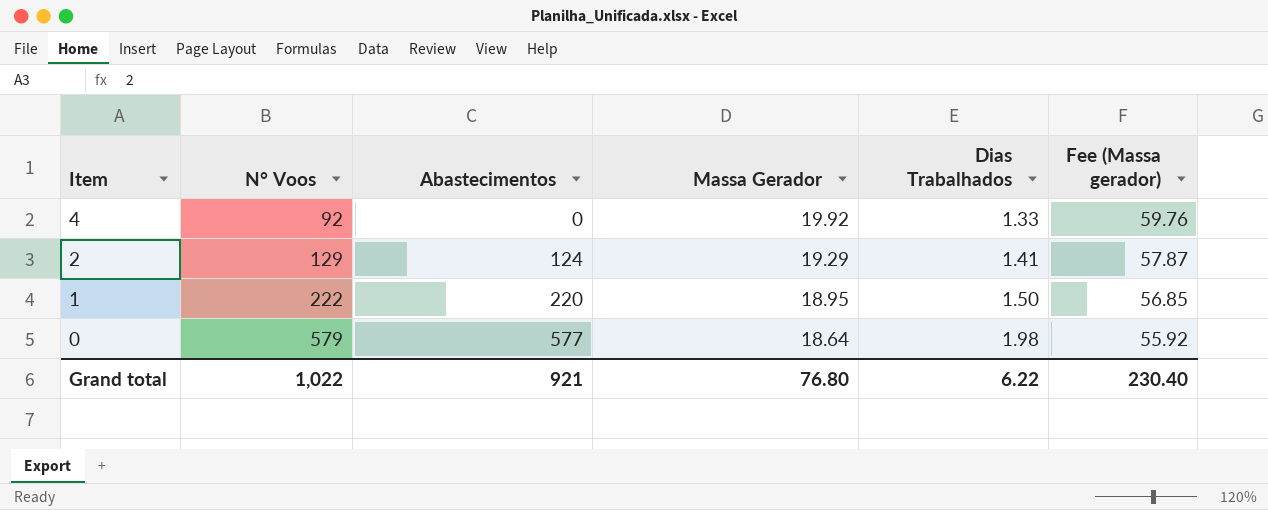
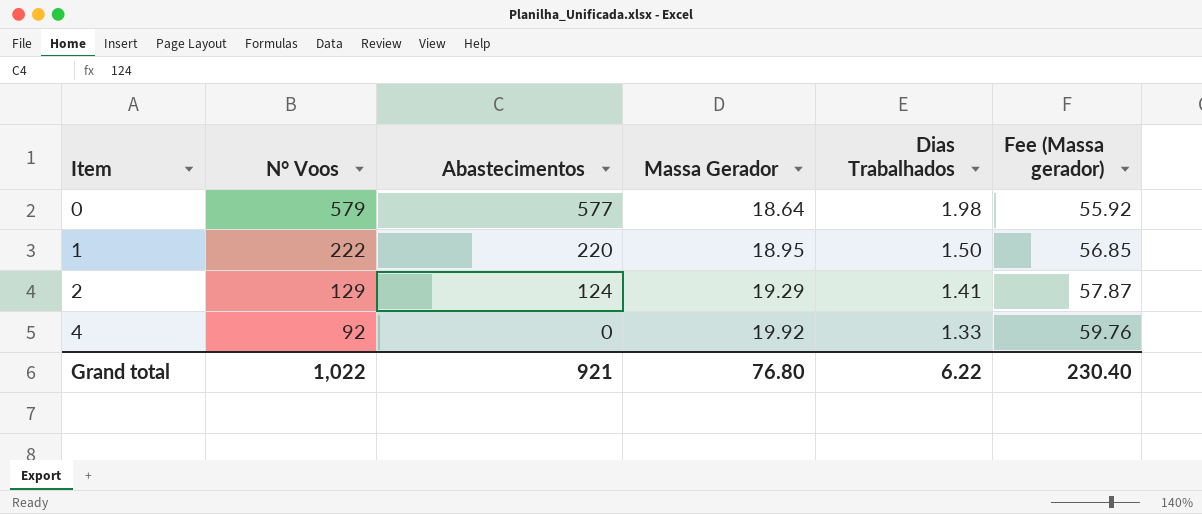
row order: Item descending -> Item ascending

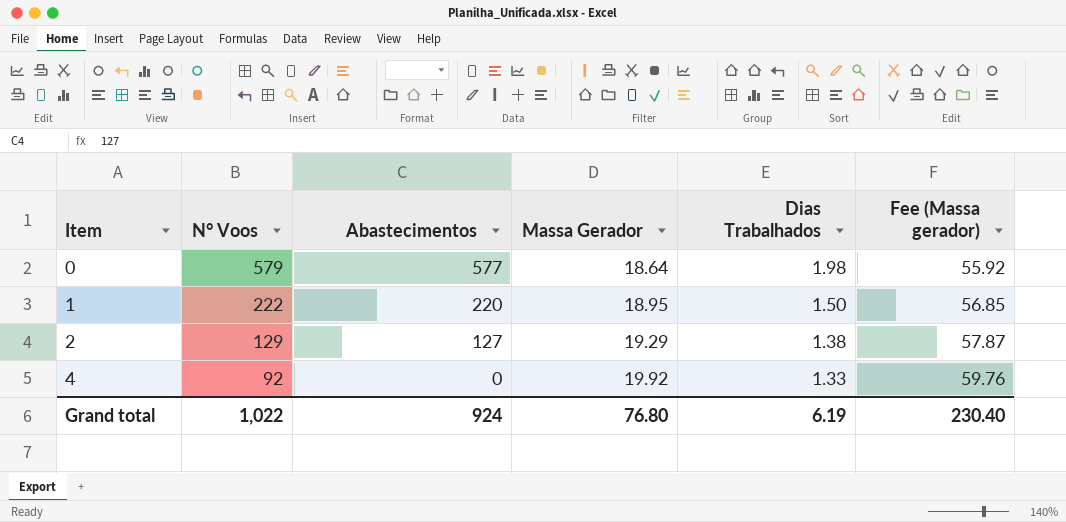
2 | Abastecimentos: 124 -> 127
2 | Dias Trabalhados: 1.41 -> 1.38
Grand total | Abastecimentos: 921 -> 924
Grand total | Dias Trabalhados: 6.22 -> 6.19

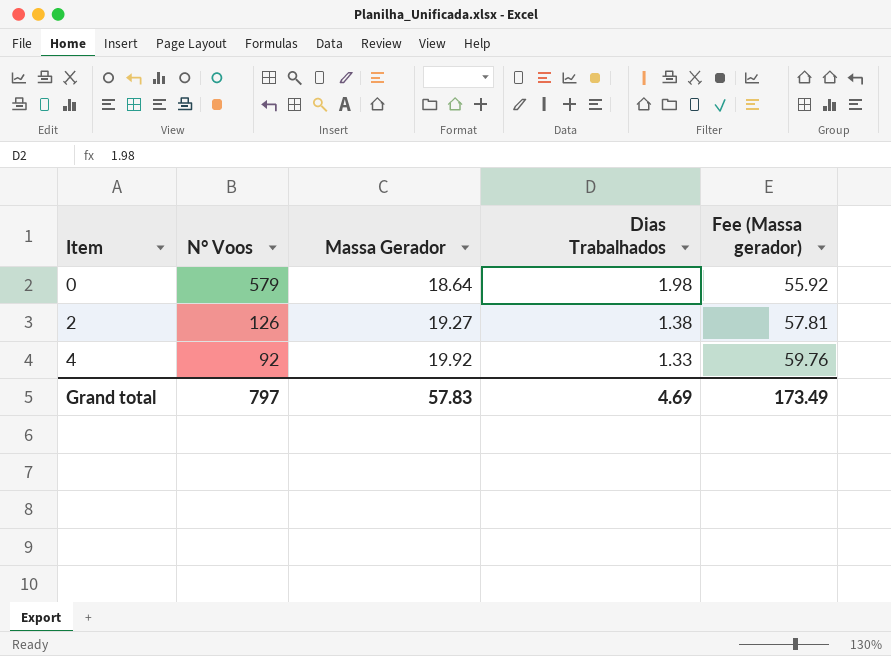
column Abastecimentos | position: 3 -> none
row 1: 222 | 220 | 18.95 | 1.50 | 56.85 -> none
2 | N° Voos: 129 -> 126
2 | Massa Gerador: 19.29 -> 19.27
2 | Fee (Massa gerador): 57.87 -> 57.81
Grand total | N° Voos: 1,022 -> 797
Grand total | Massa Gerador: 76.80 -> 57.83
Grand total | Dias Trabalhados: 6.19 -> 4.69
Grand total | Fee (Massa gerador): 230.40 -> 173.49

